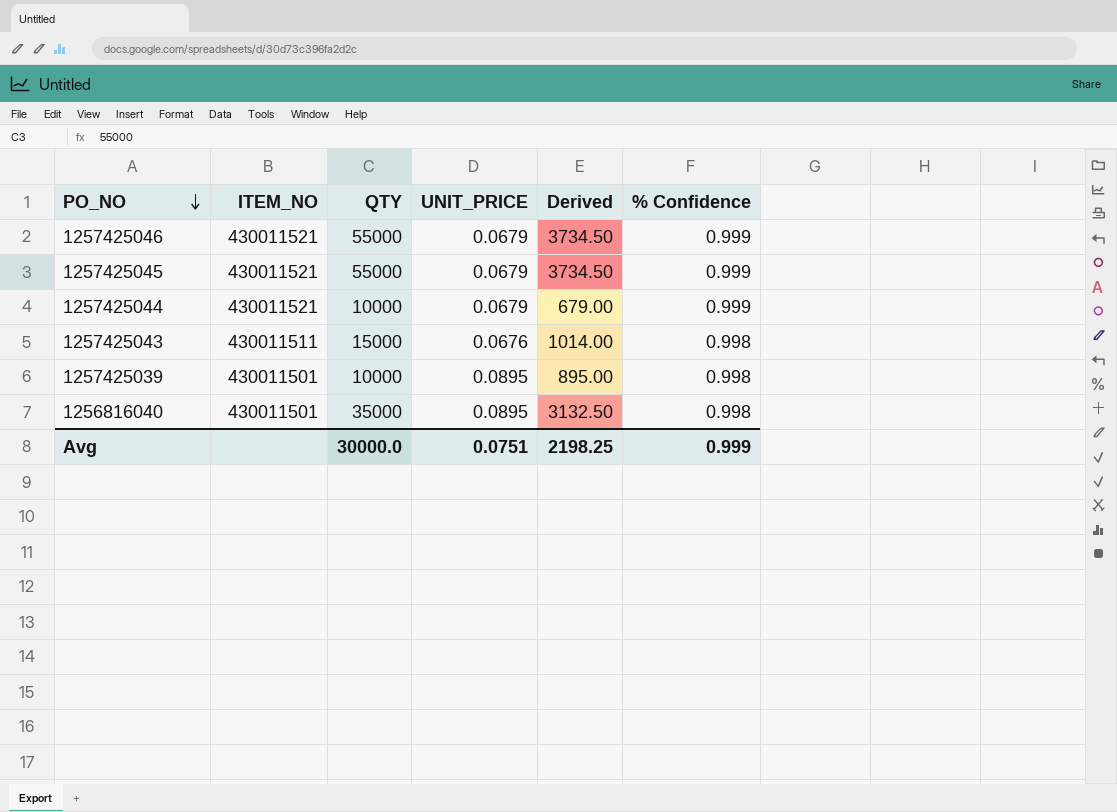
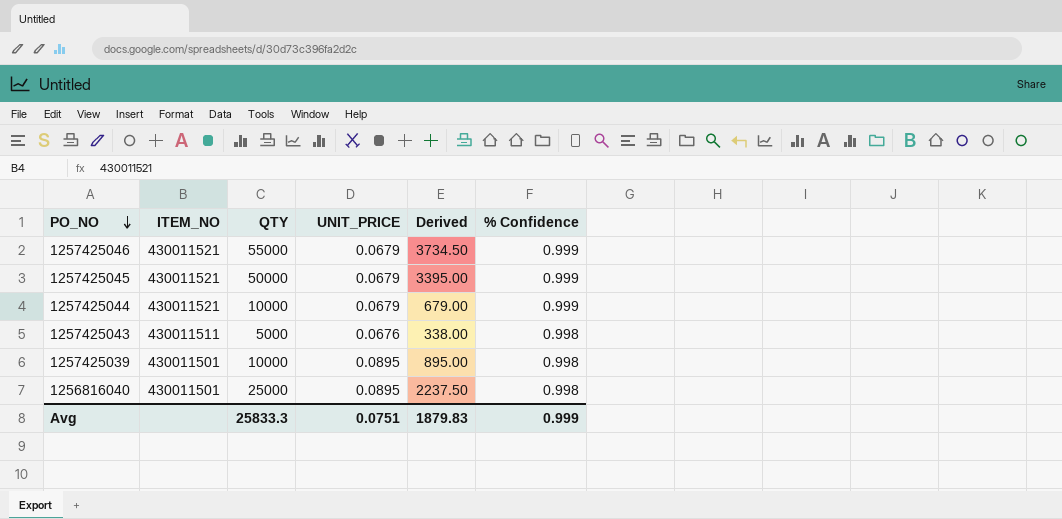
1257425045 | QTY: 55000 -> 50000
1257425045 | Derived: 3734.50 -> 3395.00
1257425043 | QTY: 15000 -> 5000
1257425043 | Derived: 1014.00 -> 338.00
1256816040 | QTY: 35000 -> 25000
1256816040 | Derived: 3132.50 -> 2237.50
Avg | QTY: 30000.0 -> 25833.3
Avg | Derived: 2198.25 -> 1879.83

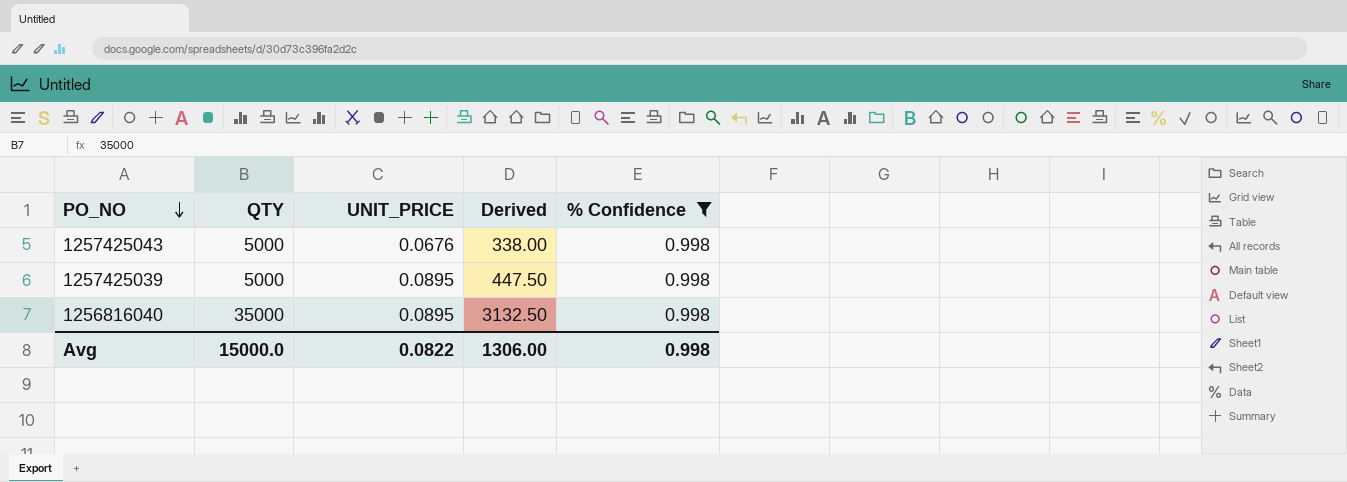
filter: none -> % Confidence = 0.998
column ITEM_NO | position: 2 -> none
1257425039 | QTY: 10000 -> 5000
1257425039 | Derived: 895.00 -> 447.50
1256816040 | QTY: 25000 -> 35000
1256816040 | Derived: 2237.50 -> 3132.50
Avg | QTY: 25833.3 -> 15000.0
Avg | UNIT_PRICE: 0.0751 -> 0.0822
Avg | Derived: 1879.83 -> 1306.00
Avg | % Confidence: 0.999 -> 0.998

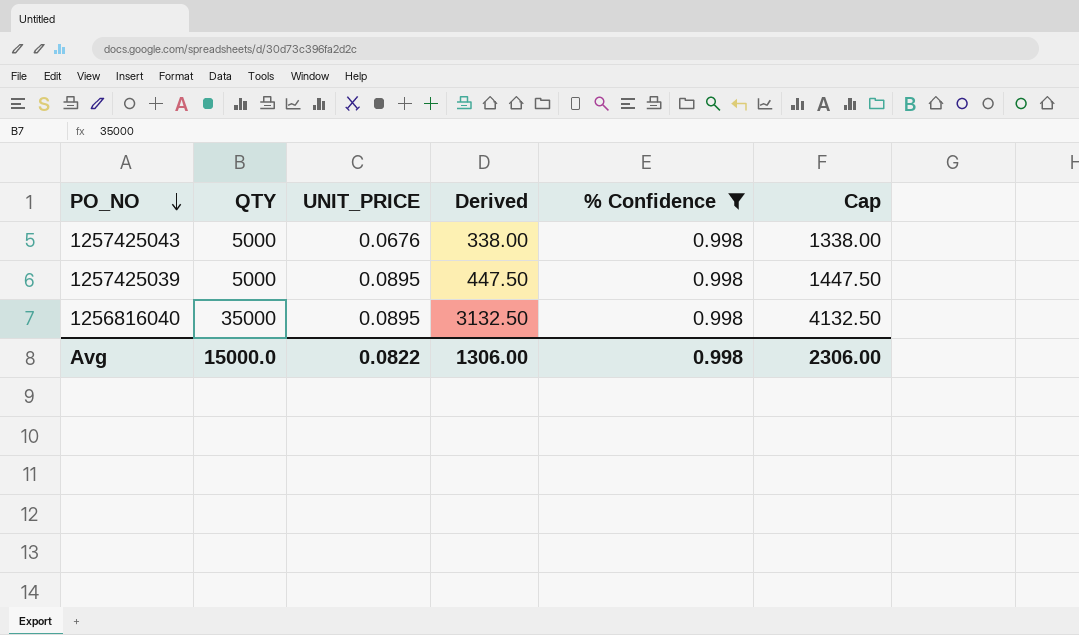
column Cap | formula: none -> [Derived] + 1000

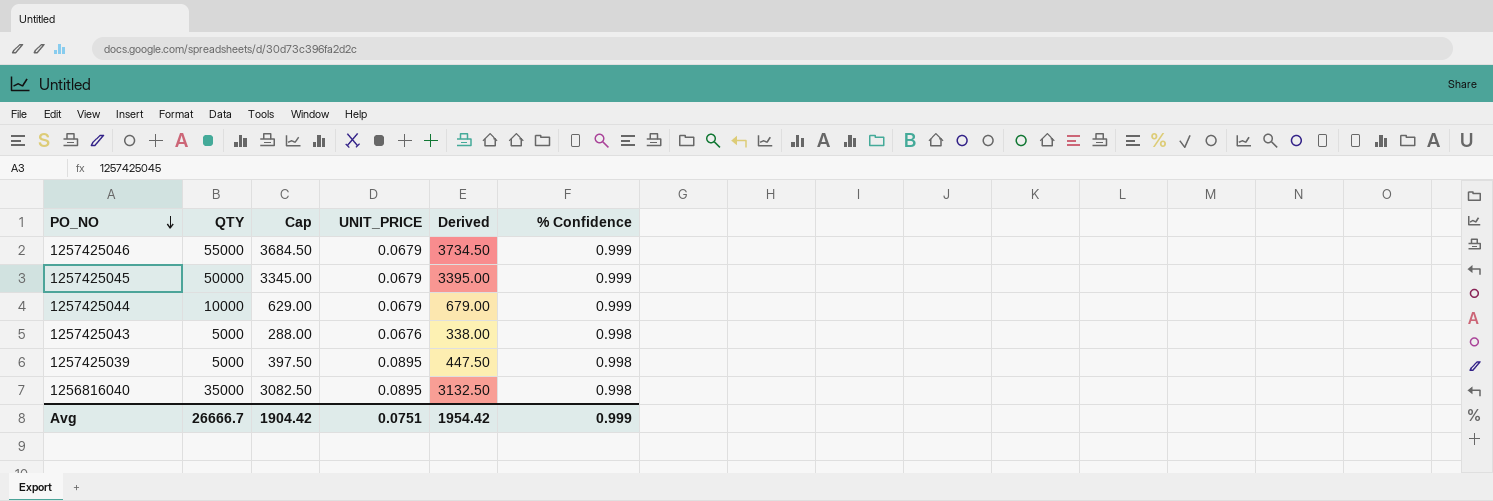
filter: % Confidence = 0.998 -> none
column Cap | formula: [Derived] + 1000 -> [Derived] - 50
column Cap | position: 6 -> 3
Avg | QTY: 15000.0 -> 26666.7
Avg | Cap: 2306.00 -> 1904.42
Avg | UNIT_PRICE: 0.0822 -> 0.0751
Avg | Derived: 1306.00 -> 1954.42
Avg | % Confidence: 0.998 -> 0.999

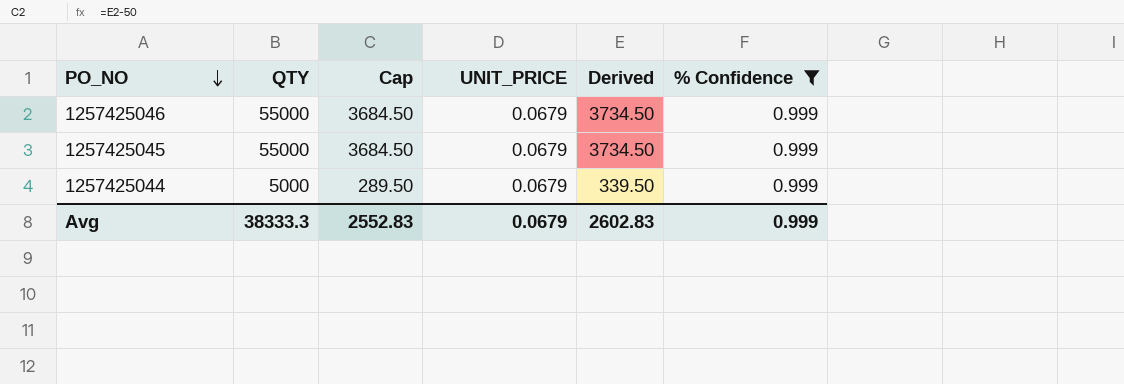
filter: none -> % Confidence = 0.999
1257425045 | QTY: 50000 -> 55000
1257425045 | Cap: 3345.00 -> 3684.50
1257425045 | Derived: 3395.00 -> 3734.50
1257425044 | QTY: 10000 -> 5000
1257425044 | Cap: 629.00 -> 289.50
1257425044 | Derived: 679.00 -> 339.50
Avg | QTY: 26666.7 -> 38333.3
Avg | Cap: 1904.42 -> 2552.83
Avg | UNIT_PRICE: 0.0751 -> 0.0679
Avg | Derived: 1954.42 -> 2602.83

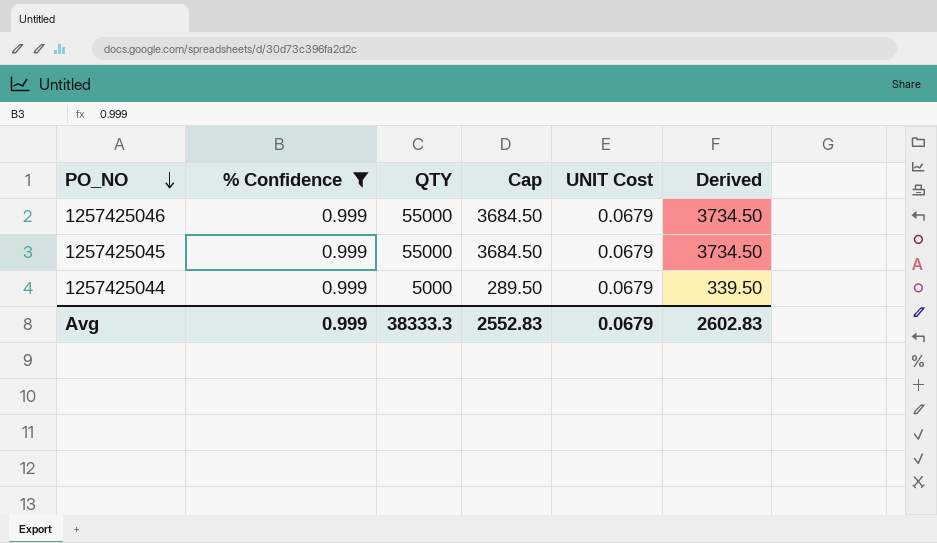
column % Confidence | position: 6 -> 2
column name: UNIT_PRICE -> UNIT Cost

